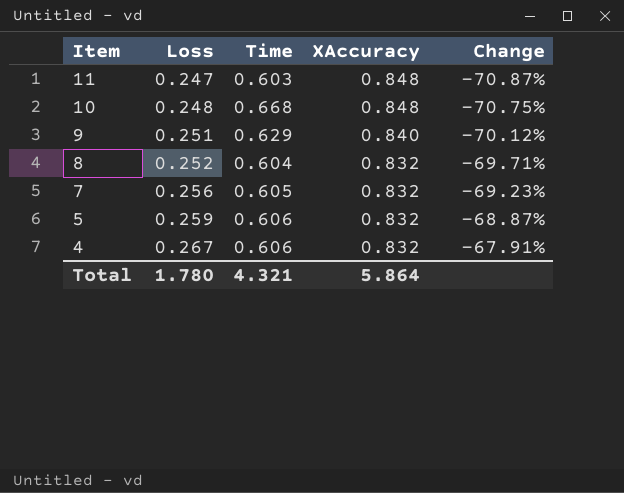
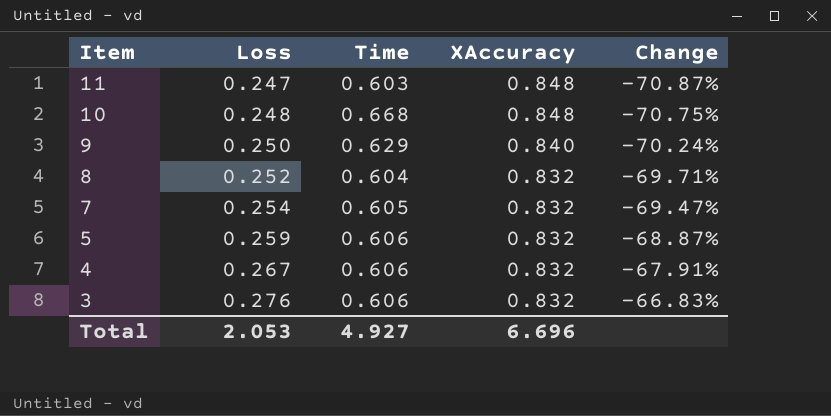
9 | Loss: 0.251 -> 0.250
9 | Change: -70.12% -> -70.24%
7 | Loss: 0.256 -> 0.254
7 | Change: -69.23% -> -69.47%
row 3: none -> 0.276 | 0.606 | 0.832 | -66.83%
Total | Loss: 1.780 -> 2.053
Total | Time: 4.321 -> 4.927
Total | XAccuracy: 5.864 -> 6.696

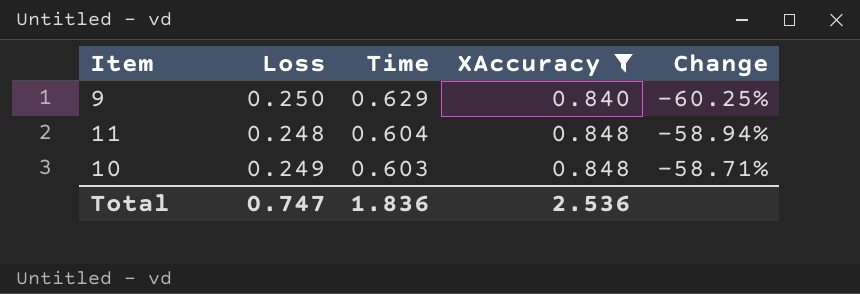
filter: none -> XAccuracy != 0.832
row order: Item descending -> Time descending
column Change | formula: ([Loss] - [XAccuracy]) / [XAccuracy] -> ([Loss] - [Time]) / [Time]
11 | Loss: 0.247 -> 0.248
11 | Time: 0.603 -> 0.604
10 | Loss: 0.248 -> 0.249
10 | Time: 0.668 -> 0.603
Total | Loss: 2.053 -> 0.747
Total | Time: 4.927 -> 1.836
Total | XAccuracy: 6.696 -> 2.536

